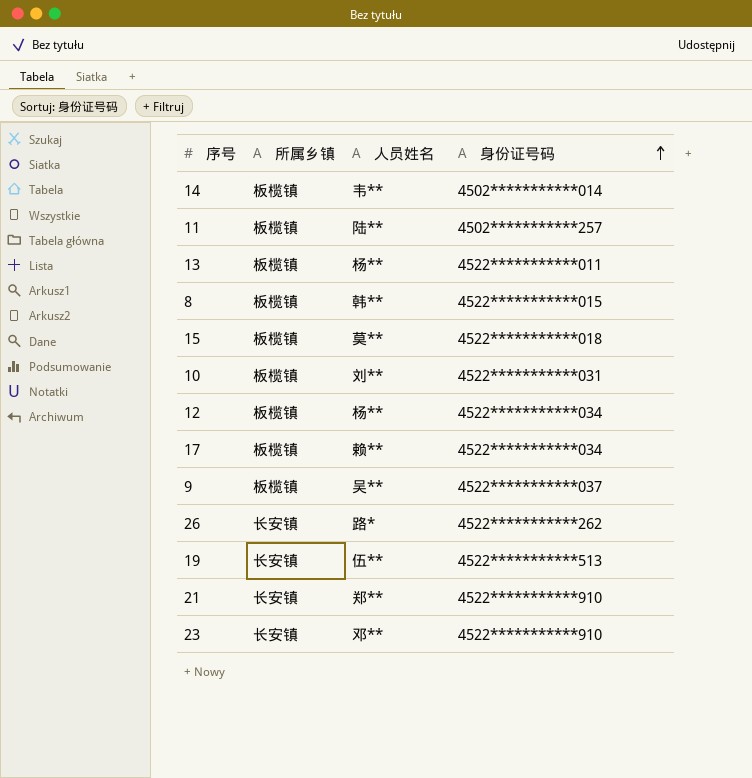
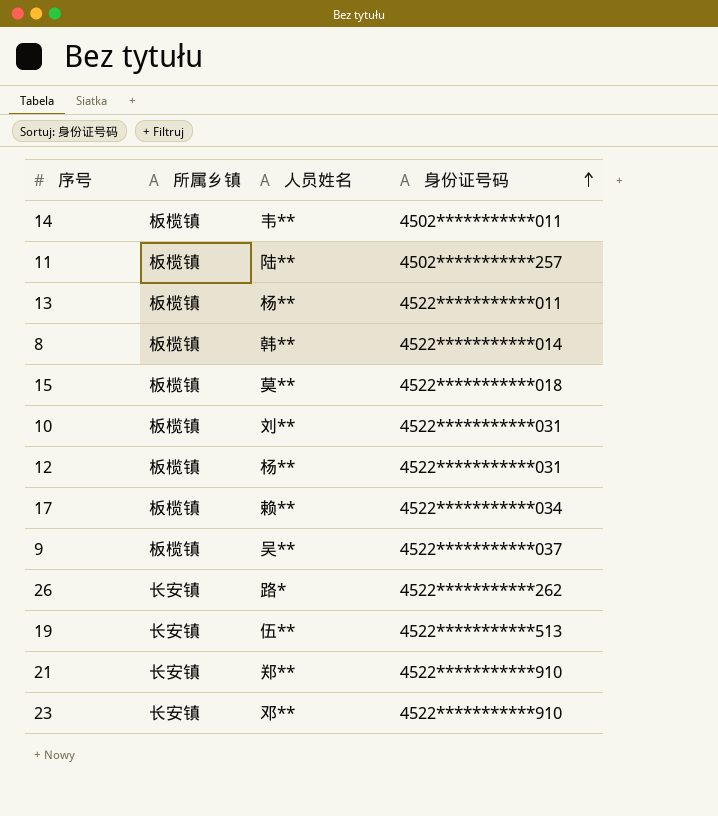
14 | 身份证号码: 4502***********014 -> 4502***********011
8 | 身份证号码: 4522***********015 -> 4522***********014
12 | 身份证号码: 4522***********034 -> 4522***********031

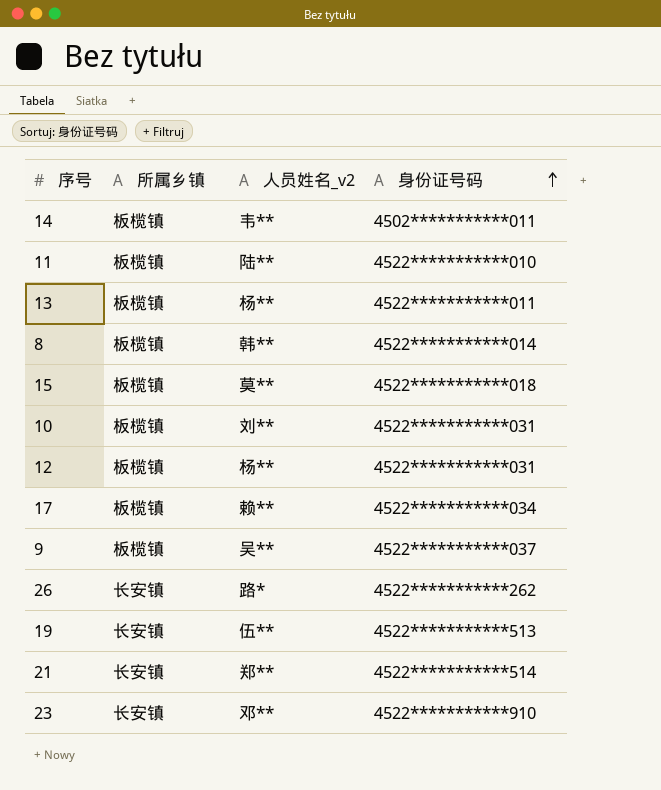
column name: 人员姓名 -> 人员姓名_v2
11 | 身份证号码: 4502***********257 -> 4522***********010
21 | 身份证号码: 4522***********910 -> 4522***********514

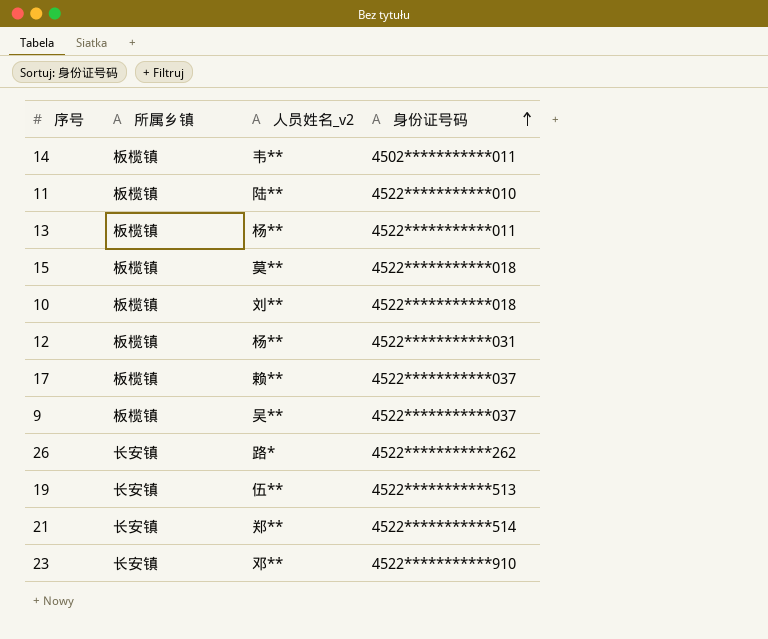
row 8: 板榄镇 | 韩** | 4522***********014 -> none
10 | 身份证号码: 4522***********031 -> 4522***********018
17 | 身份证号码: 4522***********034 -> 4522***********037

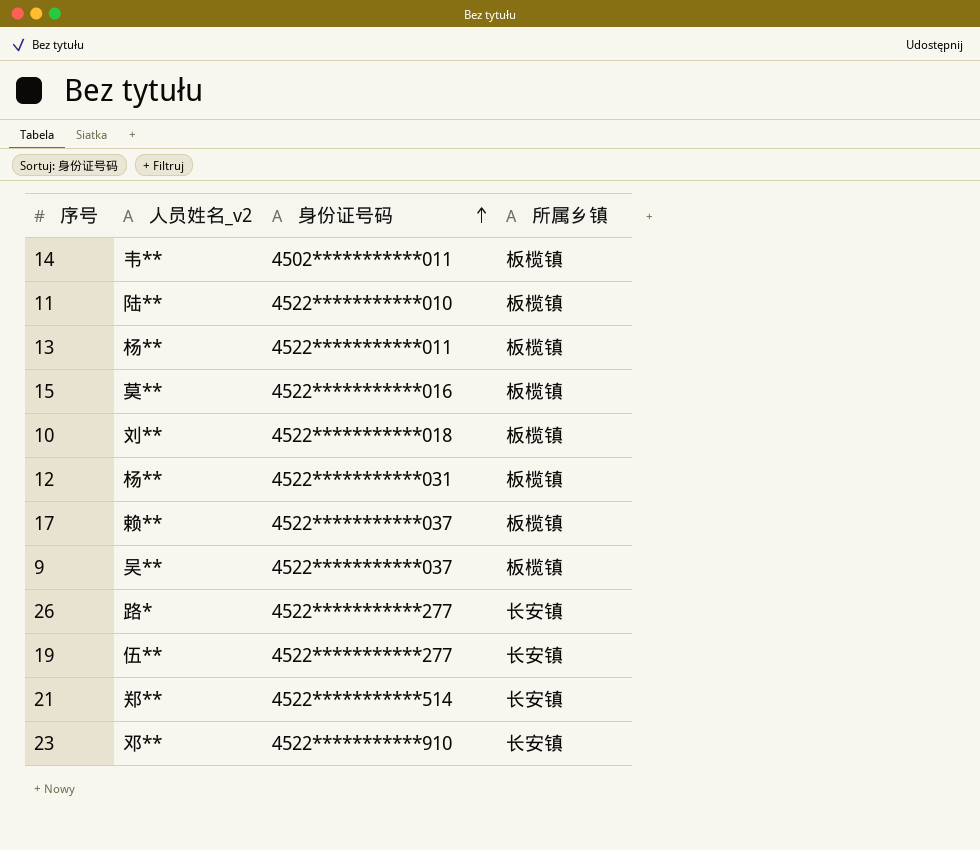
column 所属乡镇 | position: 2 -> 4
15 | 身份证号码: 4522***********018 -> 4522***********016
26 | 身份证号码: 4522***********262 -> 4522***********277
19 | 身份证号码: 4522***********513 -> 4522***********277

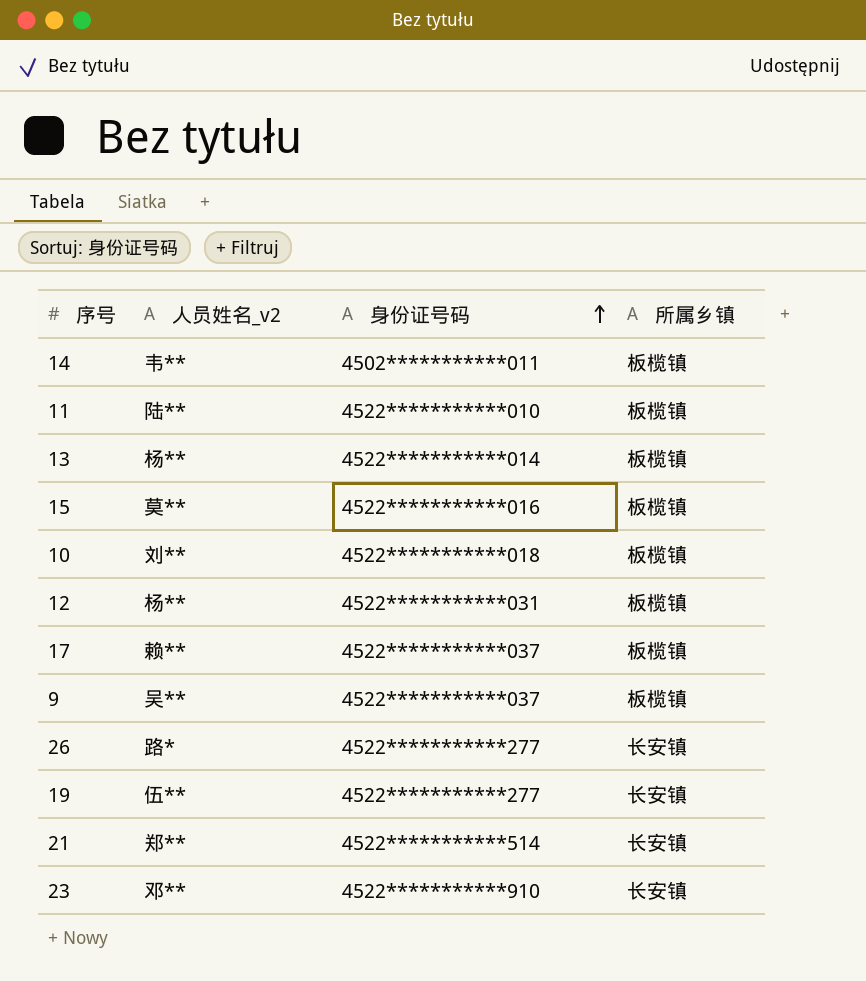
13 | 身份证号码: 4522***********011 -> 4522***********014

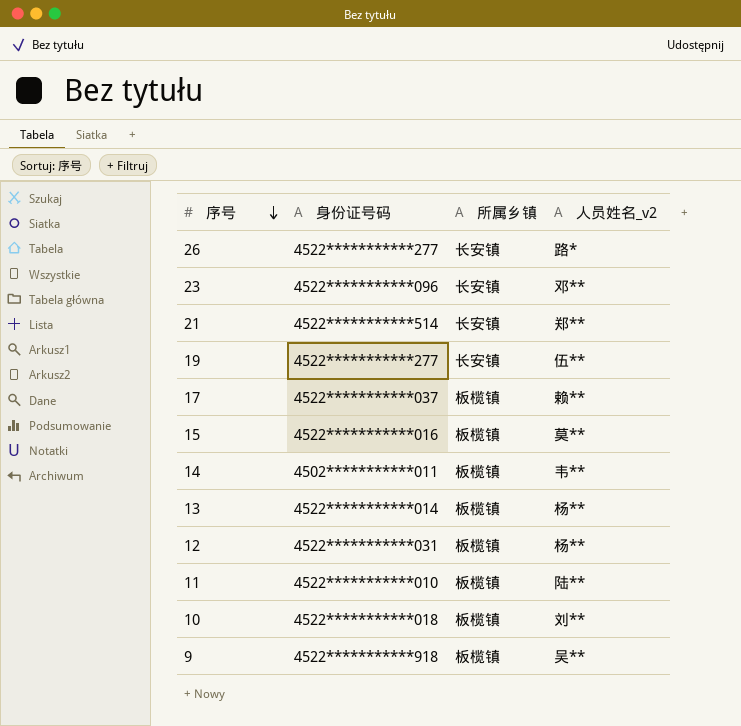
row order: 身份证号码 ascending -> 序号 descending
column 人员姓名_v2 | position: 2 -> 4
23 | 身份证号码: 4522***********910 -> 4522***********096
9 | 身份证号码: 4522***********037 -> 4522***********918

